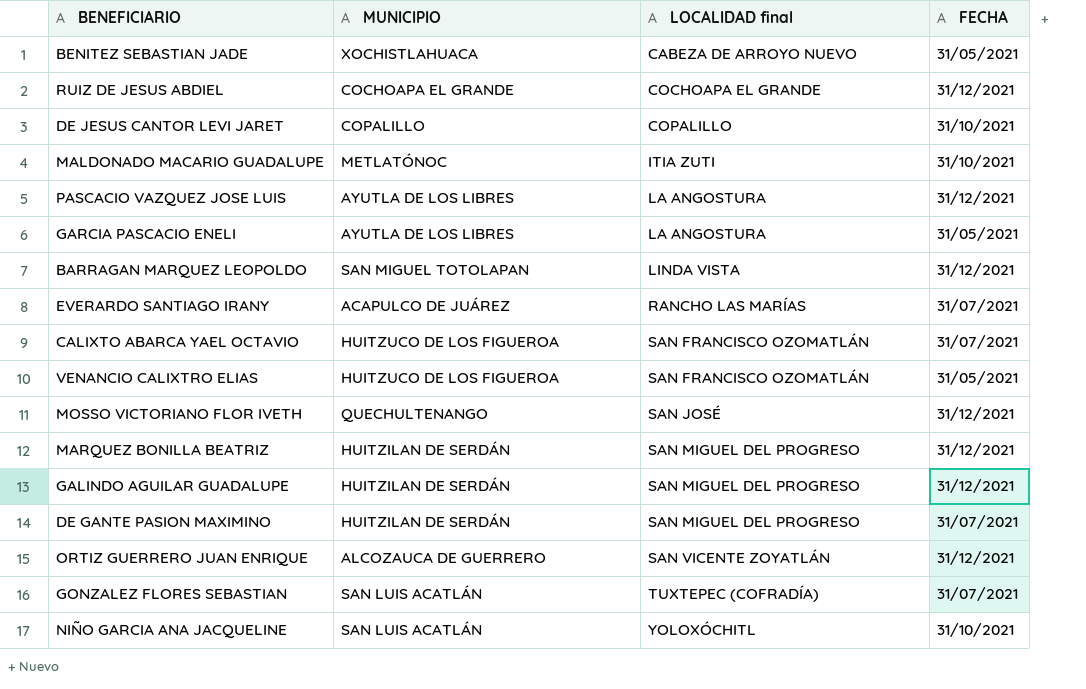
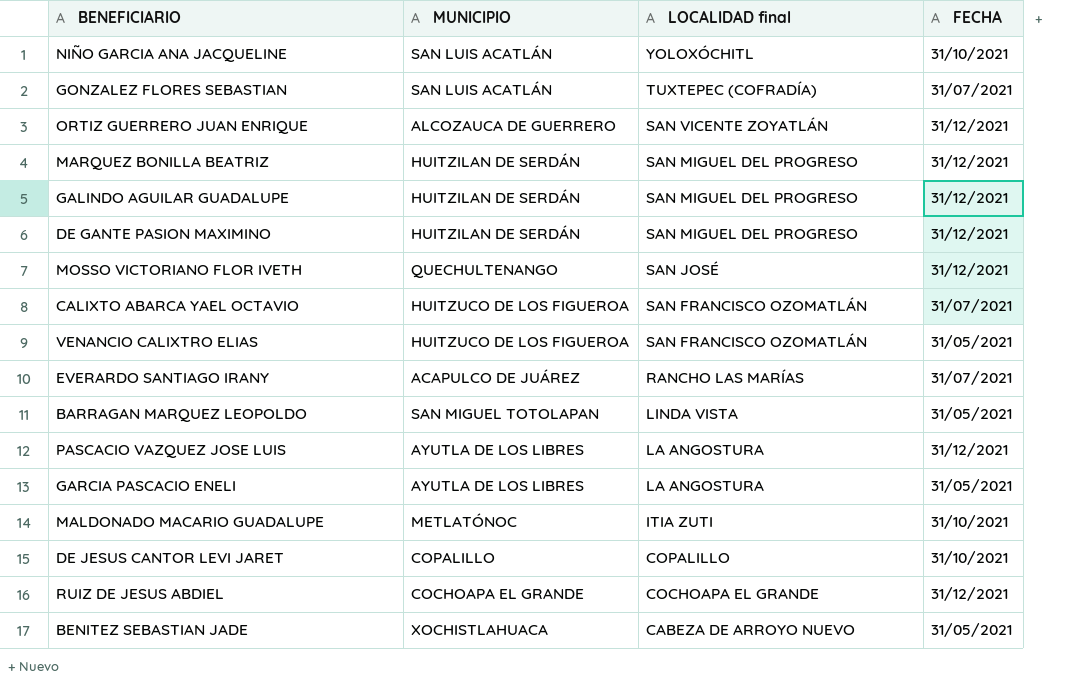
row order: LOCALIDAD final ascending -> LOCALIDAD final descending
DE GANTE PASION MAXIMINO | FECHA: 31/07/2021 -> 31/12/2021
BARRAGAN MARQUEZ LEOPOLDO | FECHA: 31/12/2021 -> 31/05/2021

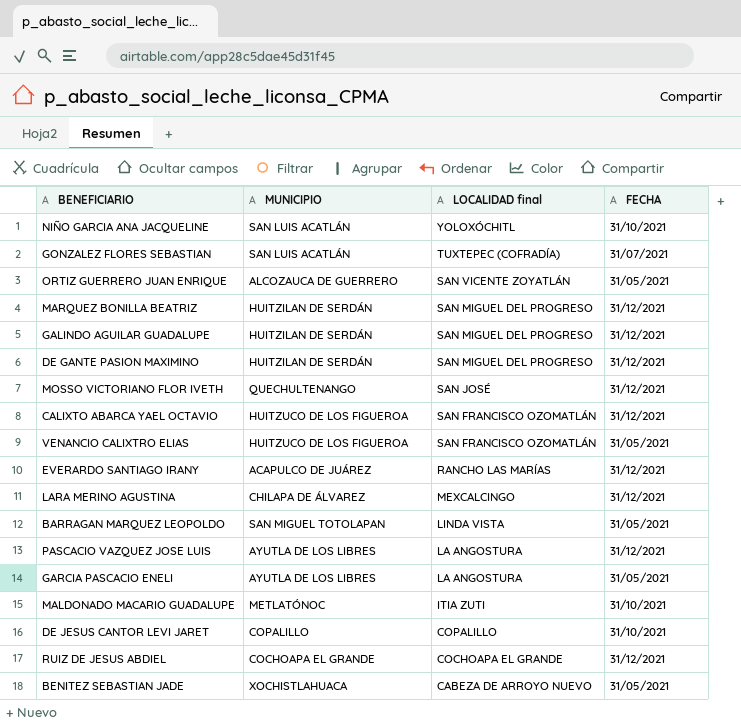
ORTIZ GUERRERO JUAN ENRIQUE | FECHA: 31/12/2021 -> 31/05/2021
CALIXTO ABARCA YAEL OCTAVIO | FECHA: 31/07/2021 -> 31/12/2021
EVERARDO SANTIAGO IRANY | FECHA: 31/07/2021 -> 31/12/2021
row LARA MERINO AGUSTINA: none -> CHILAPA DE ÁLVAREZ | MEXCALCINGO | 31/12/2021

